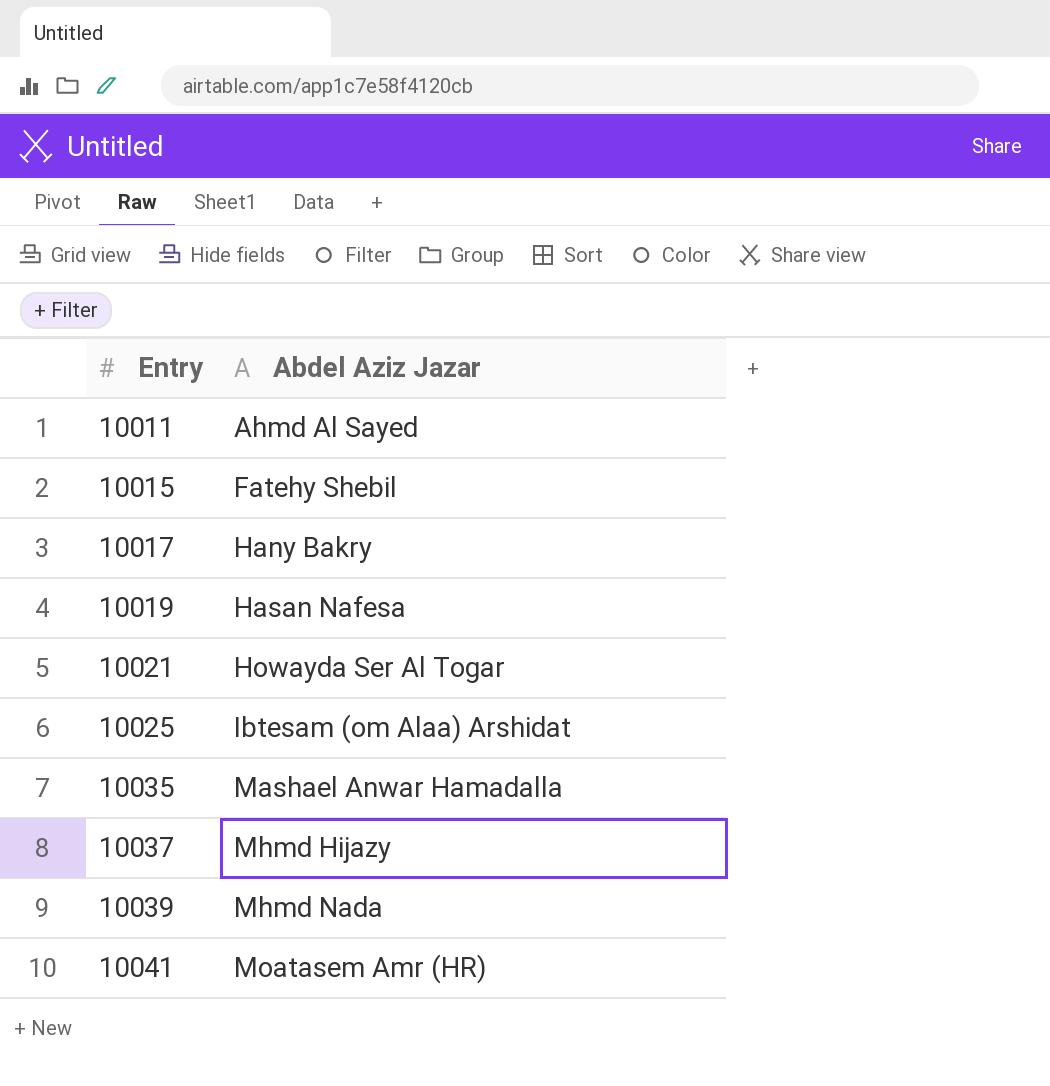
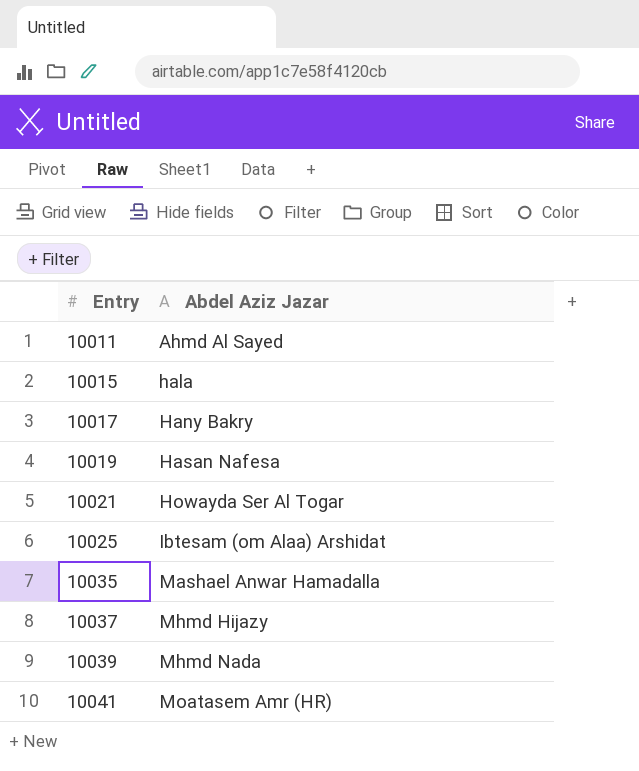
10015 | Abdel Aziz Jazar: Fatehy Shebil -> hala

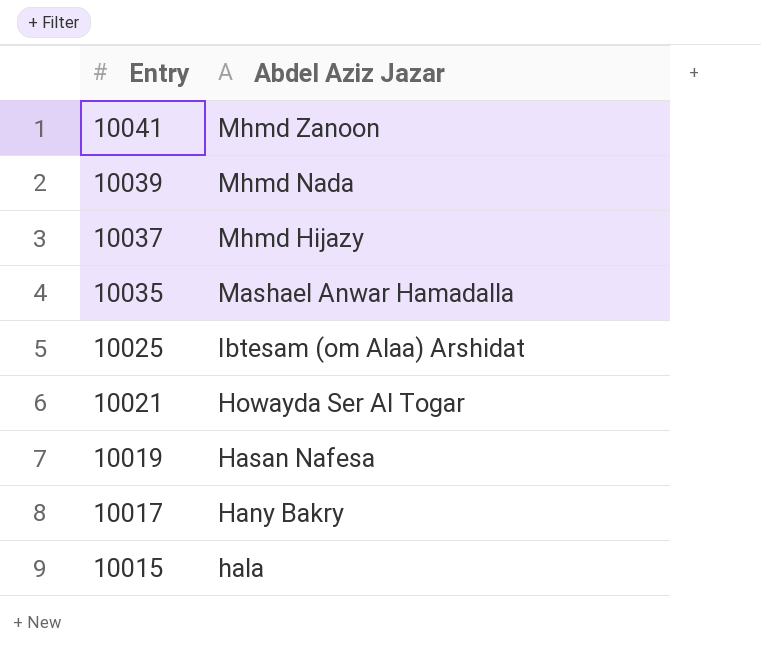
row order: Entry ascending -> Entry descending
row 10011: Ahmd Al Sayed -> none
10041 | Abdel Aziz Jazar: Moatasem Amr (HR) -> Mhmd Zanoon

